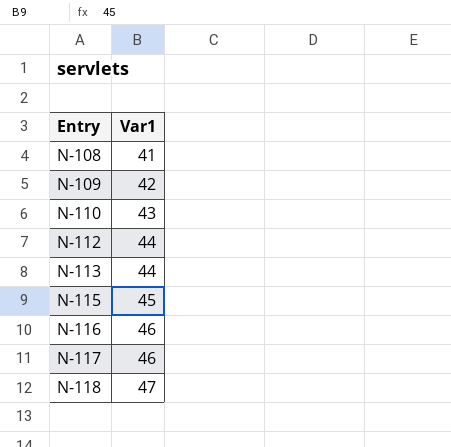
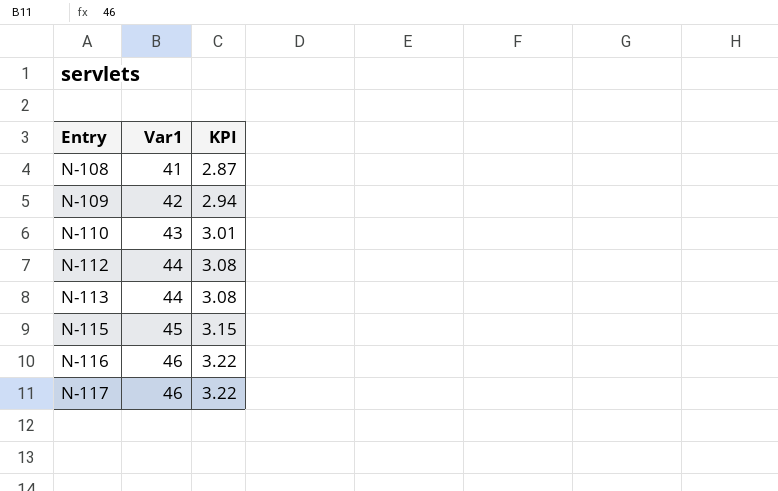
column KPI | formula: none -> [Var1] * 0.07
row N-118: 47 -> none

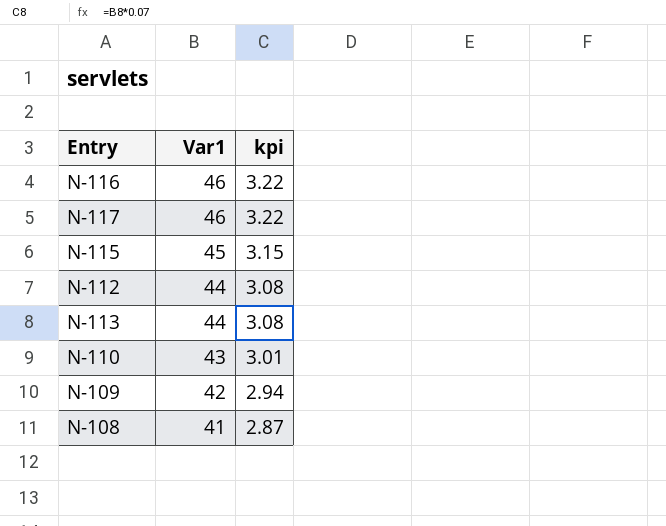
row order: Entry ascending -> Var1 descending
column name: KPI -> kpi

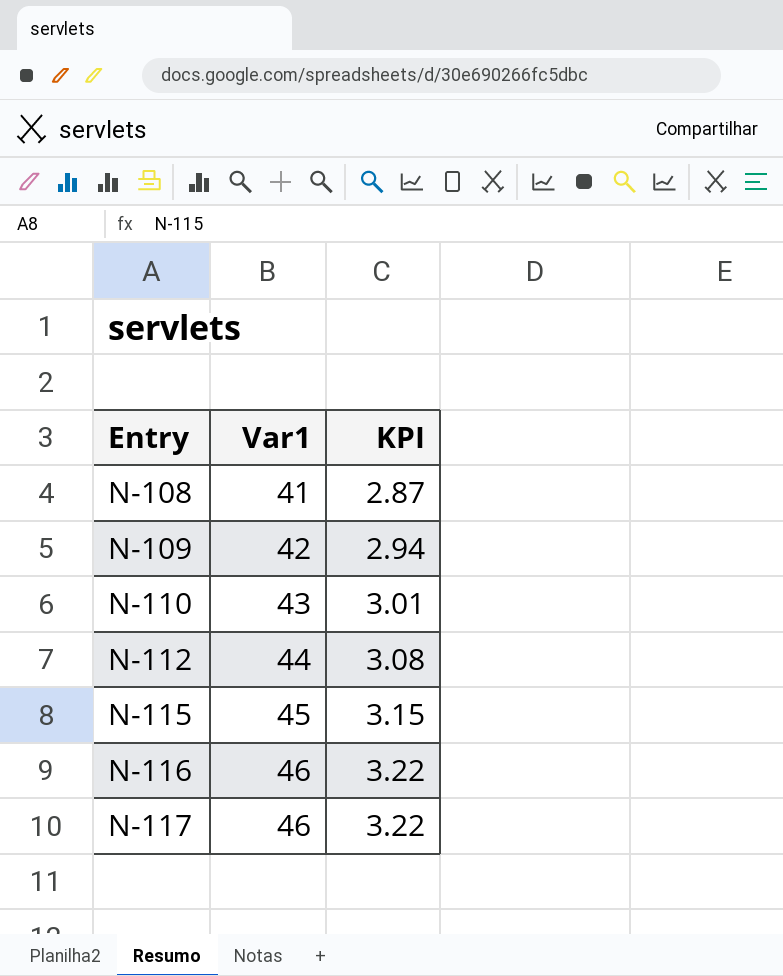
row order: Var1 descending -> Entry ascending
column name: kpi -> KPI
row N-113: 44 | 3.08 -> none

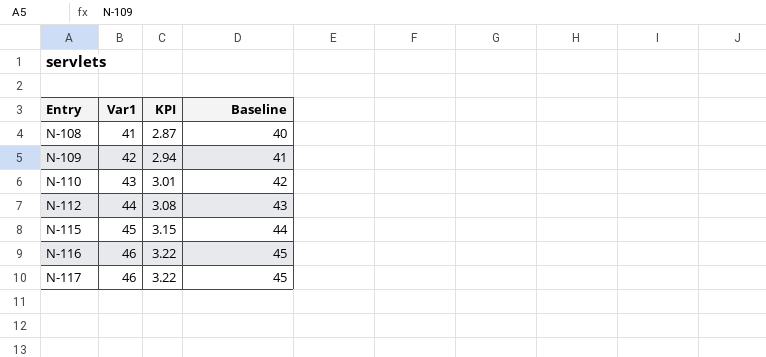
column Baseline | formula: none -> [Var1] - 1

